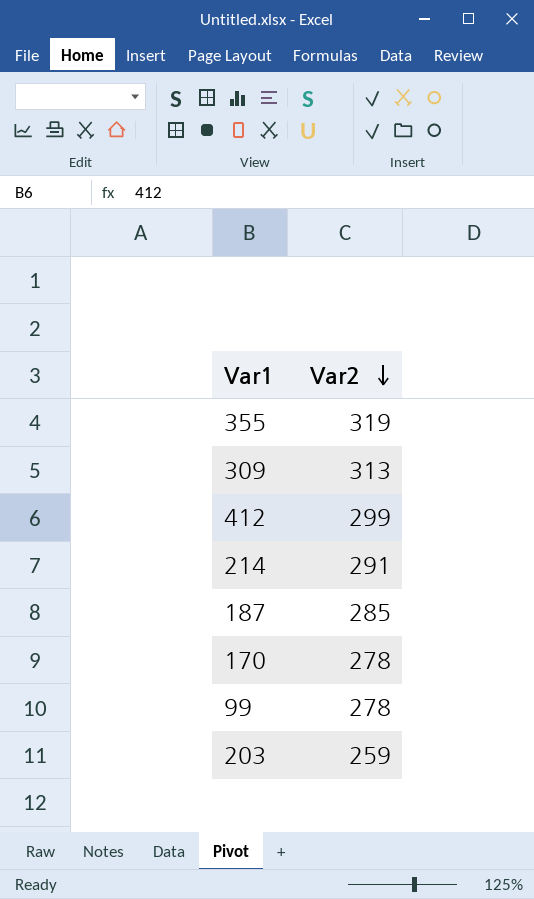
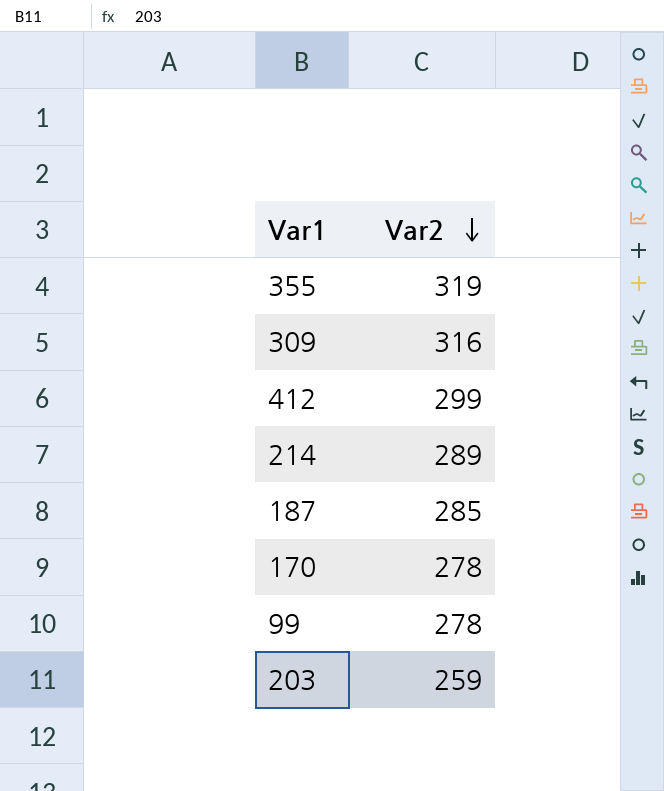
309 | Var2: 313 -> 316
214 | Var2: 291 -> 289

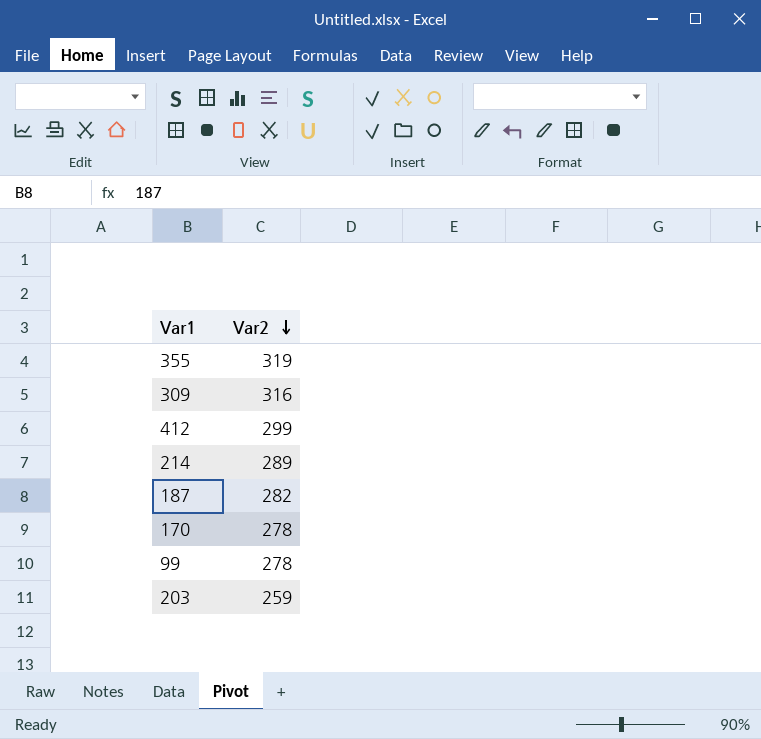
187 | Var2: 285 -> 282

